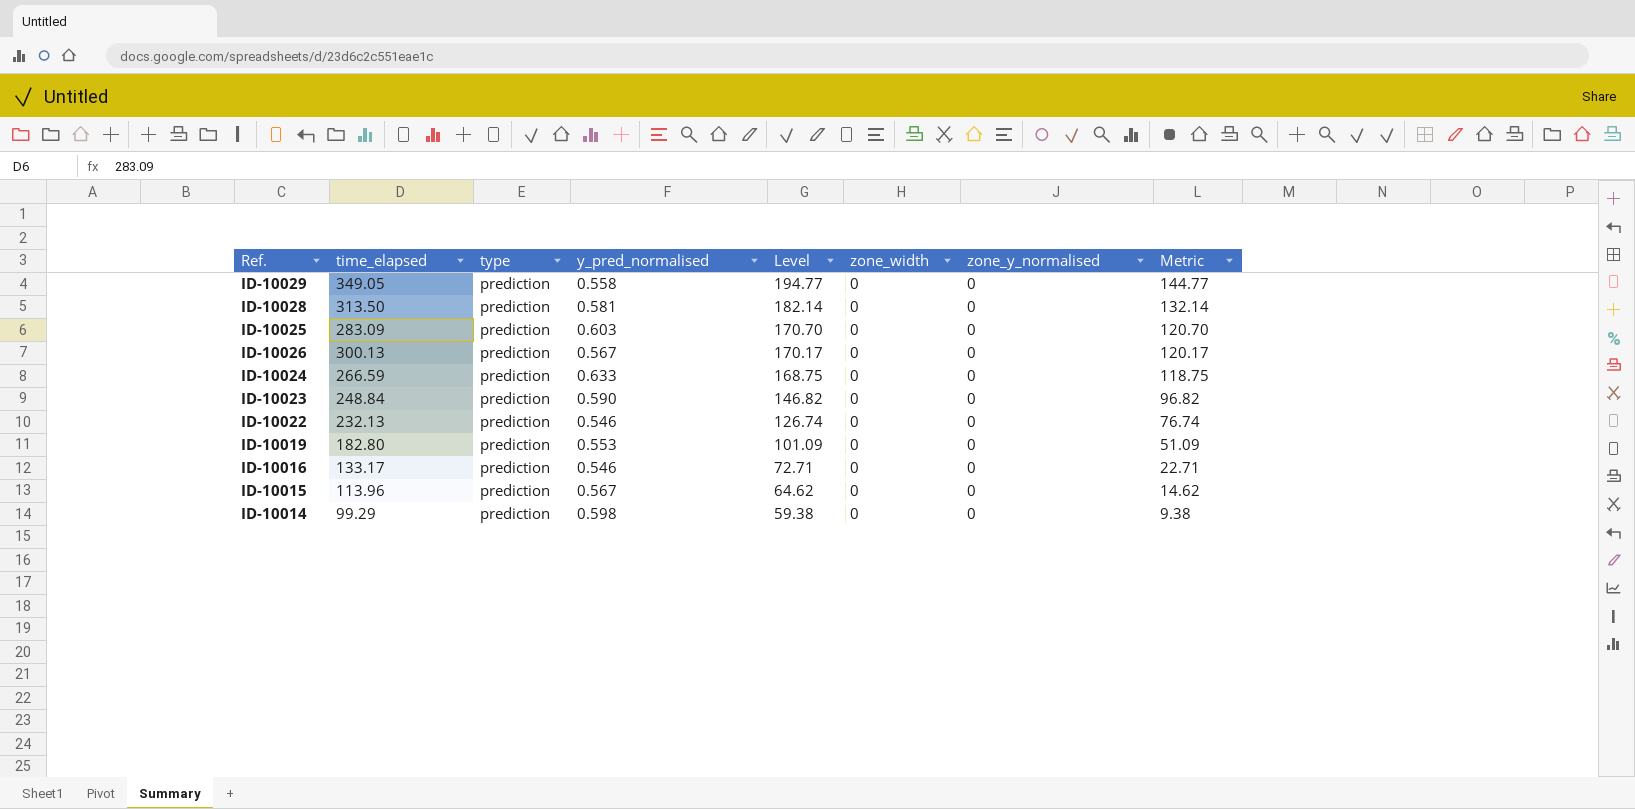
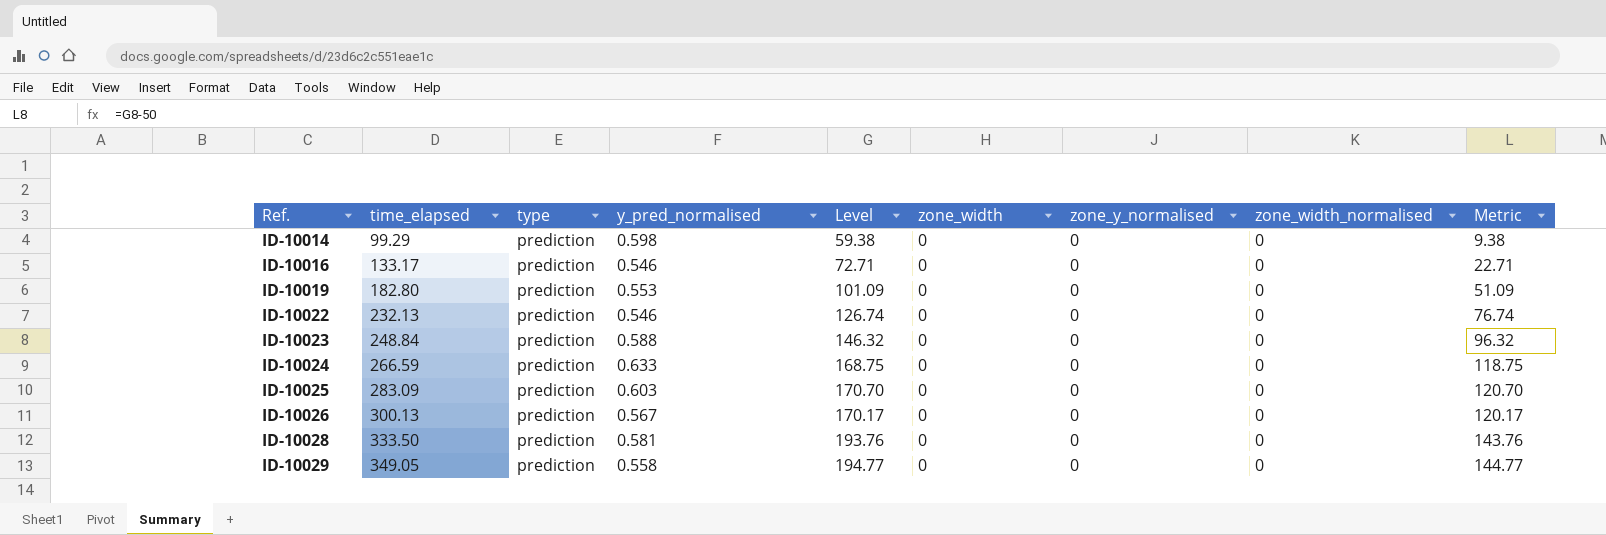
row order: Level descending -> Ref. ascending
column zone_width_normalised | position: none -> 8
row ID-10015: 113.96 | prediction | 0.567 | 64.62 | 0 | 0 | 14.62 -> none
ID-10023 | y_pred_normalised: 0.590 -> 0.588
ID-10023 | Level: 146.82 -> 146.32
ID-10023 | Metric: 96.82 -> 96.32
ID-10028 | time_elapsed: 313.50 -> 333.50
ID-10028 | Level: 182.14 -> 193.76
ID-10028 | Metric: 132.14 -> 143.76

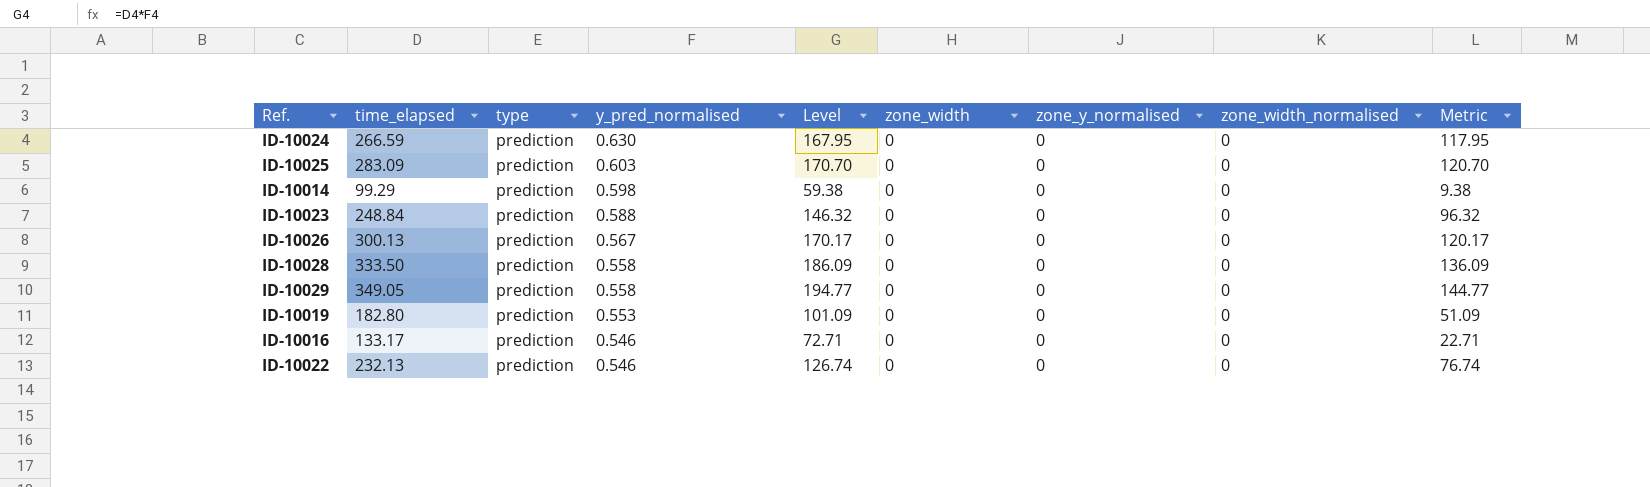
row order: Ref. ascending -> y_pred_normalised descending
ID-10024 | y_pred_normalised: 0.633 -> 0.630
ID-10024 | Level: 168.75 -> 167.95
ID-10024 | Metric: 118.75 -> 117.95
ID-10028 | y_pred_normalised: 0.581 -> 0.558
ID-10028 | Level: 193.76 -> 186.09
ID-10028 | Metric: 143.76 -> 136.09

